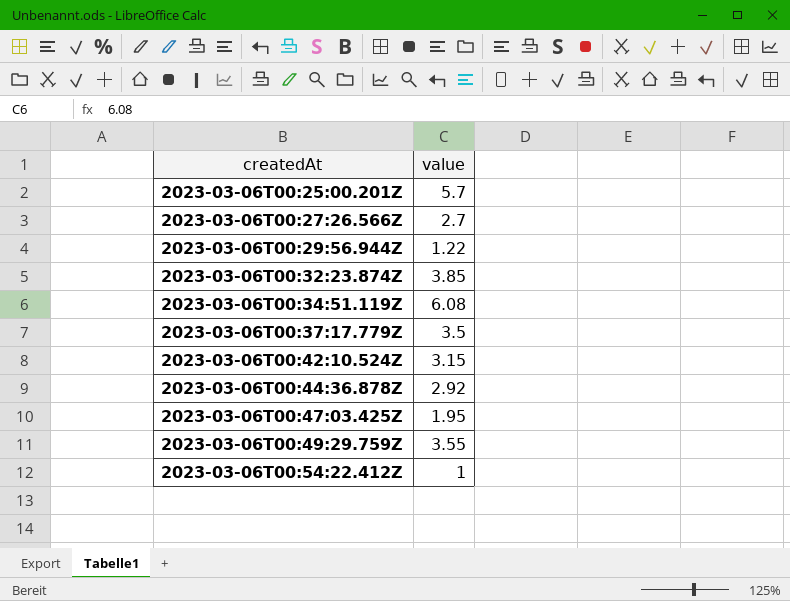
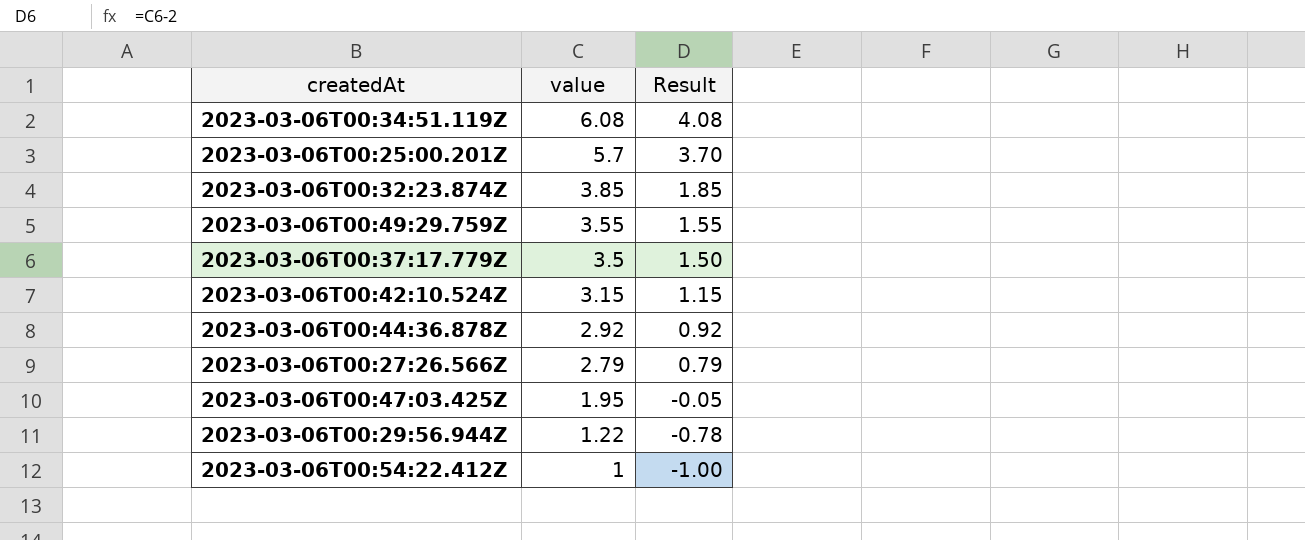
row order: createdAt ascending -> value descending
column Result | formula: none -> [value] - 2
2023-03-06T00:27:26.566Z | value: 2.7 -> 2.79

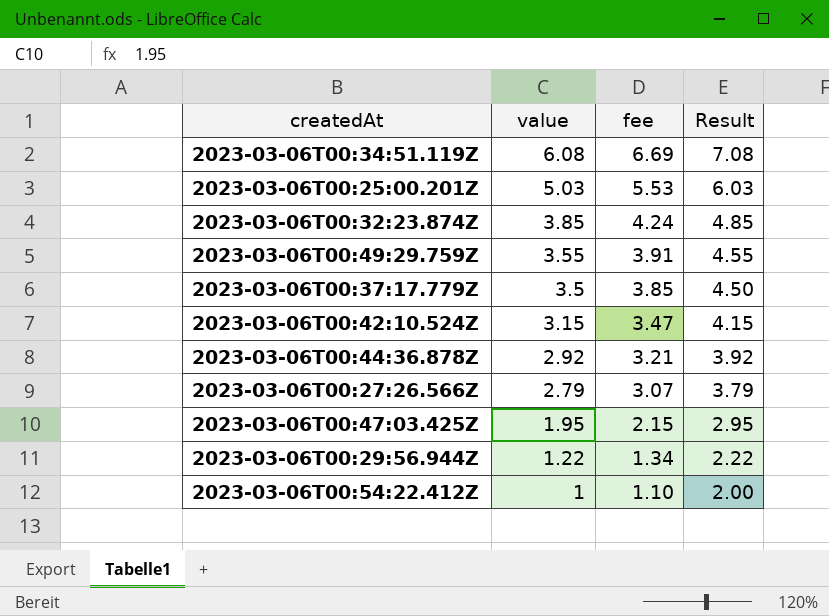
column fee | formula: none -> [value] * 1.1
column Result | formula: [value] - 2 -> [value] + 1
2023-03-06T00:25:00.201Z | value: 5.7 -> 5.03

